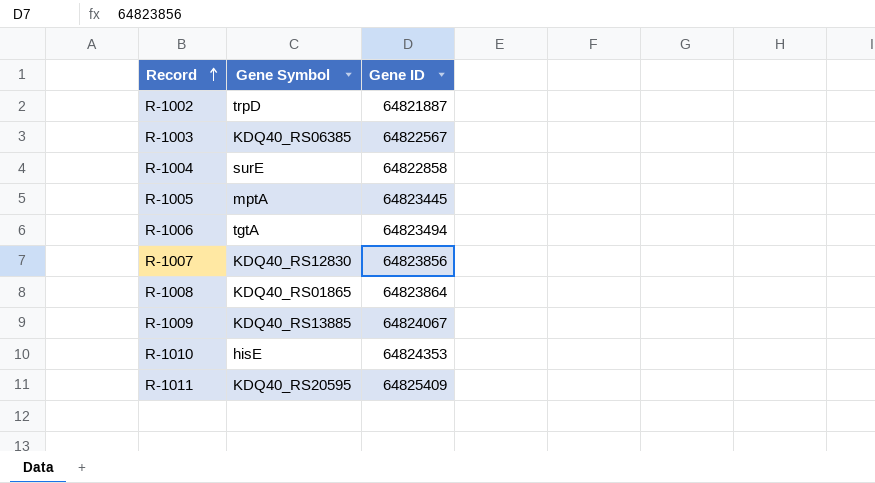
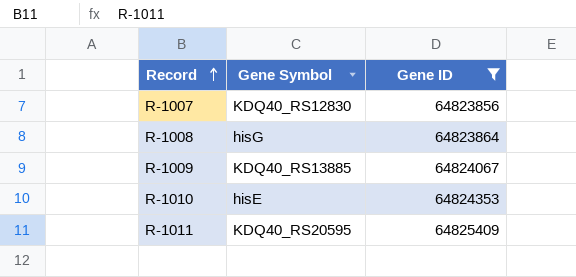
filter: none -> Gene ID >= 64823856
R-1008 | Gene Symbol: KDQ40_RS01865 -> hisG

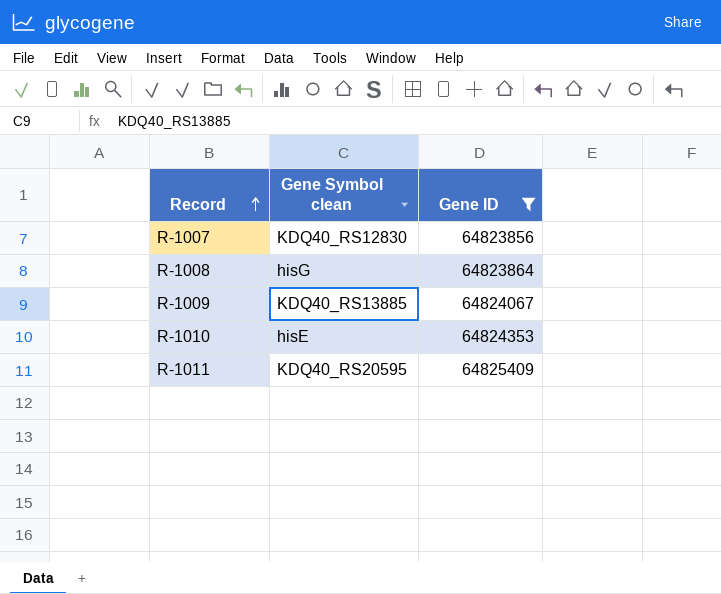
column name: Gene Symbol -> Gene Symbol clean

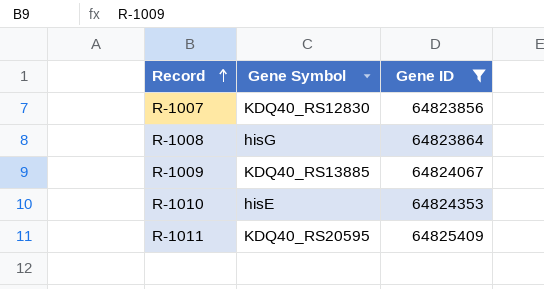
column name: Gene Symbol clean -> Gene Symbol

